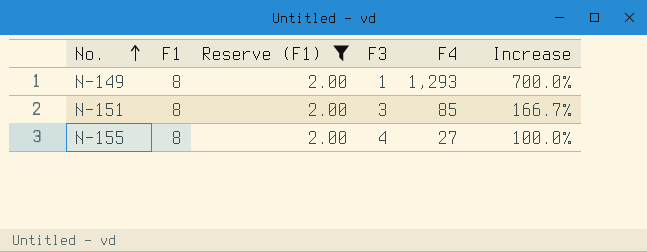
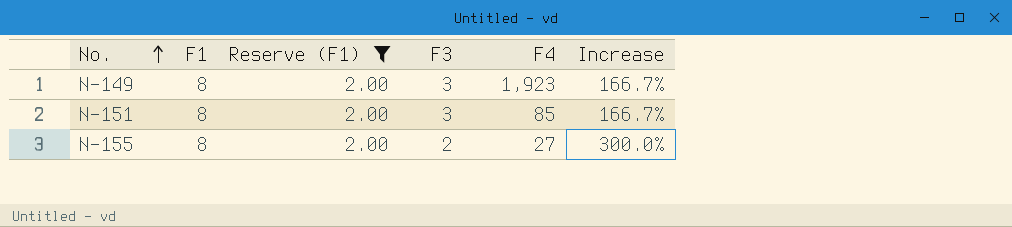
N-149 | F3: 1 -> 3
N-149 | F4: 1,293 -> 1,923
N-149 | Increase: 700.0% -> 166.7%
N-155 | F3: 4 -> 2
N-155 | Increase: 100.0% -> 300.0%

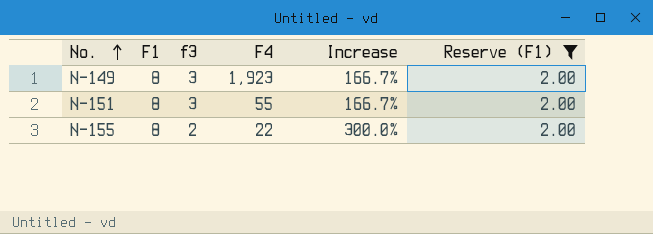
column name: F3 -> f3
column Reserve (F1) | position: 3 -> 6
N-151 | F4: 85 -> 55
N-155 | F4: 27 -> 22

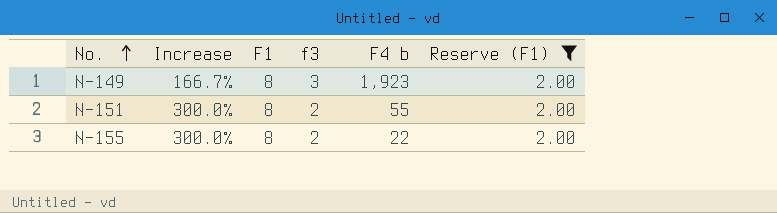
column Increase | position: 5 -> 2
column name: F4 -> F4 b
N-151 | Increase: 166.7% -> 300.0%
N-151 | f3: 3 -> 2

